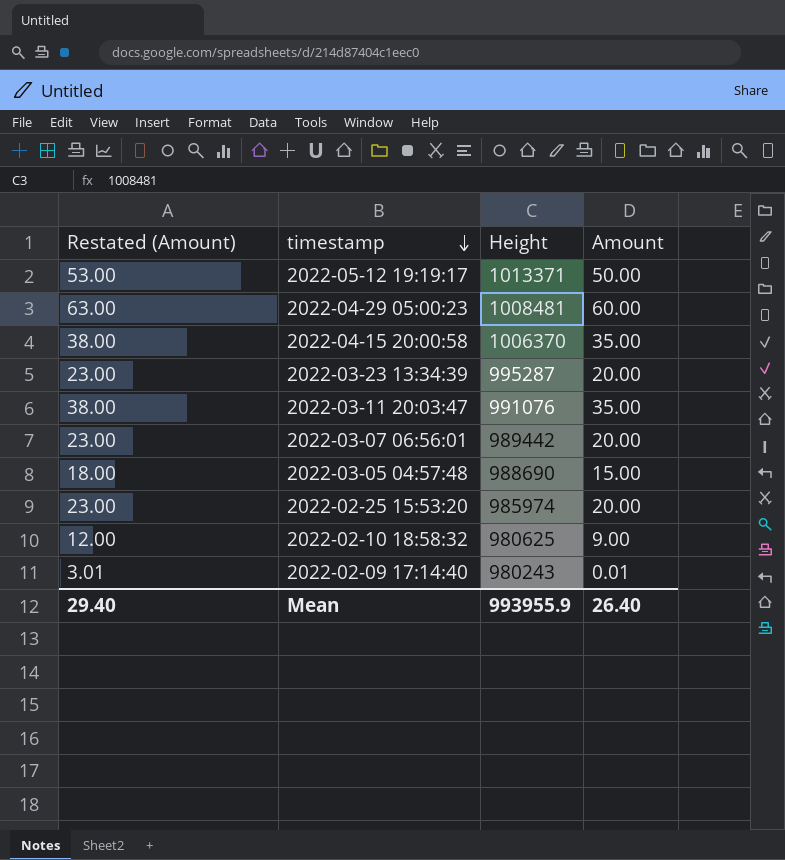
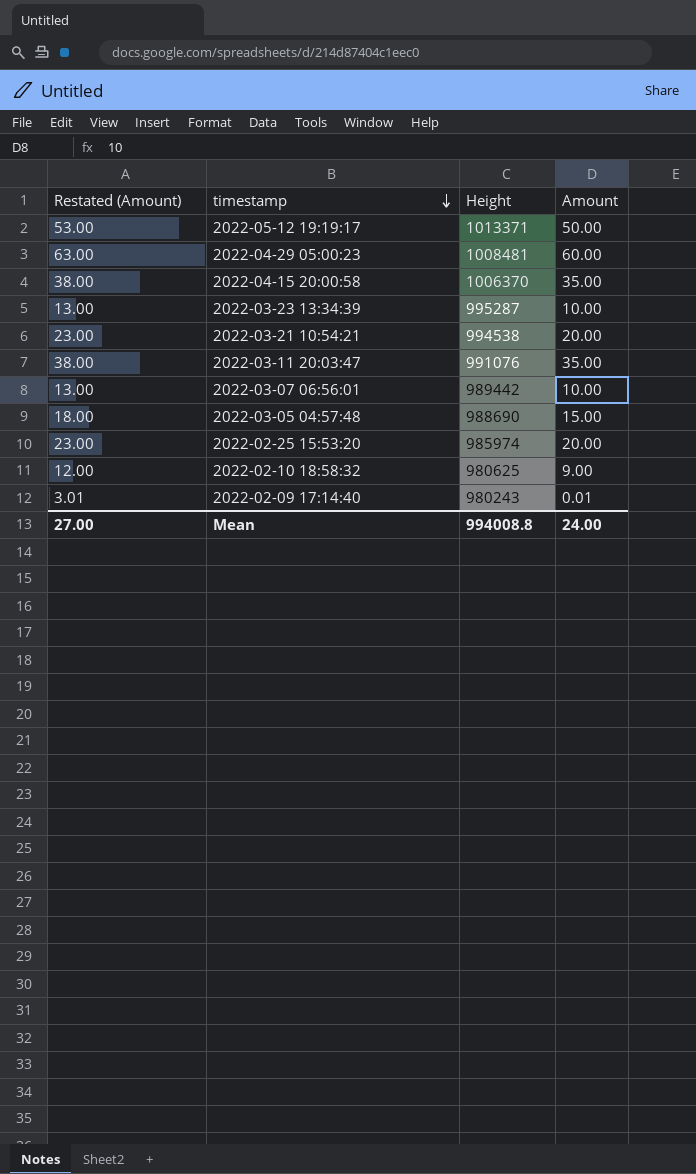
2022-03-23 13:34:39 | Restated (Amount): 23.00 -> 13.00
2022-03-23 13:34:39 | Amount: 20.00 -> 10.00
row 2022-03-21 10:54:21: none -> 23.00 | 994538 | 20.00
2022-03-07 06:56:01 | Restated (Amount): 23.00 -> 13.00
2022-03-07 06:56:01 | Amount: 20.00 -> 10.00
Mean | Restated (Amount): 29.40 -> 27.00
Mean | Height: 993955.9 -> 994008.8
Mean | Amount: 26.40 -> 24.00

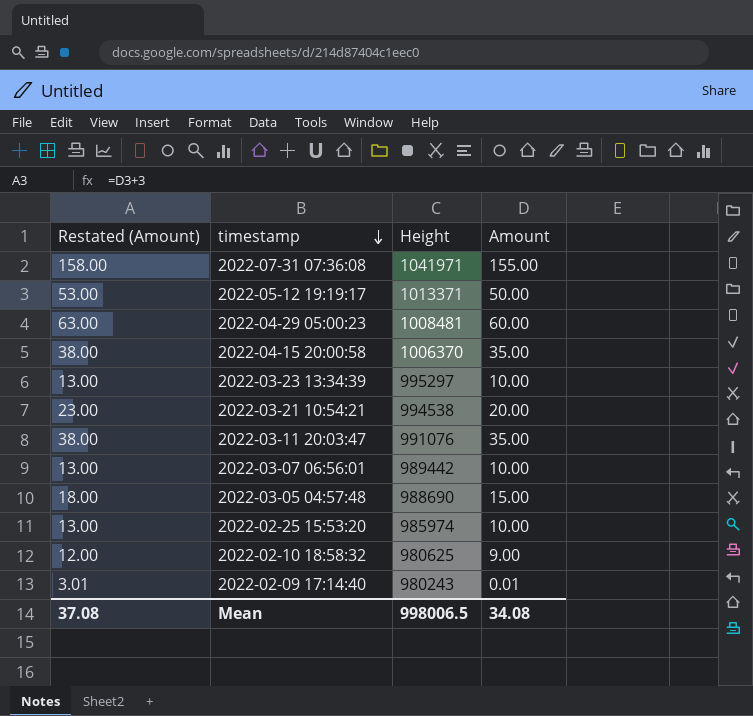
row 2022-07-31 07:36:08: none -> 158.00 | 1041971 | 155.00
2022-03-23 13:34:39 | Height: 995287 -> 995297
2022-02-25 15:53:20 | Restated (Amount): 23.00 -> 13.00
2022-02-25 15:53:20 | Amount: 20.00 -> 10.00
Mean | Restated (Amount): 27.00 -> 37.08
Mean | Height: 994008.8 -> 998006.5
Mean | Amount: 24.00 -> 34.08

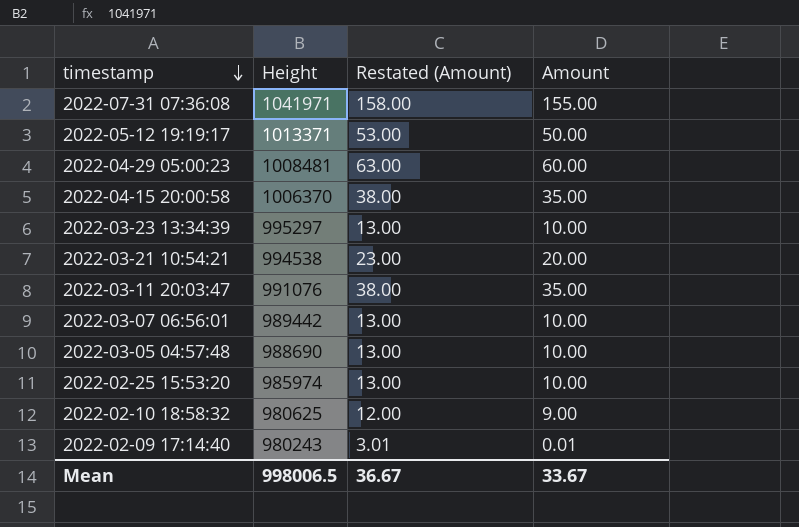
column Restated (Amount) | position: 1 -> 3
2022-03-05 04:57:48 | Restated (Amount): 18.00 -> 13.00
2022-03-05 04:57:48 | Amount: 15.00 -> 10.00
Mean | Restated (Amount): 37.08 -> 36.67
Mean | Amount: 34.08 -> 33.67

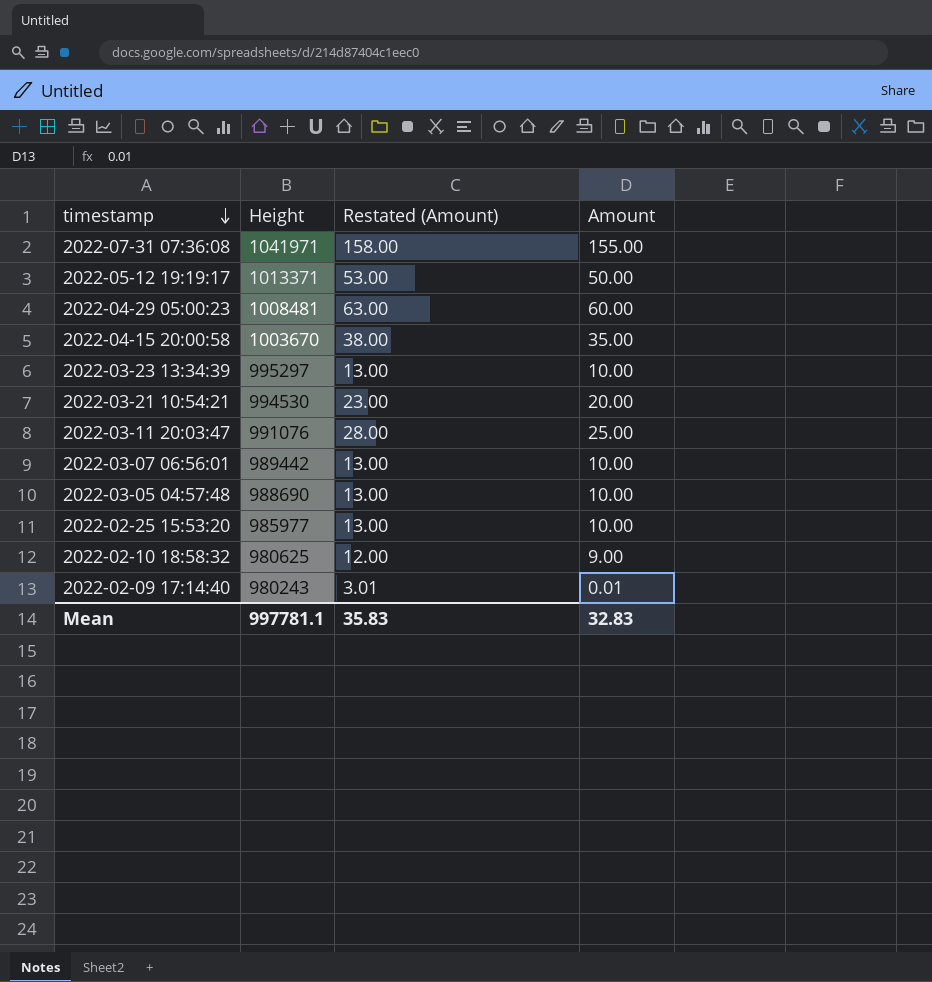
2022-04-15 20:00:58 | Height: 1006370 -> 1003670
2022-03-21 10:54:21 | Height: 994538 -> 994530
2022-03-11 20:03:47 | Restated (Amount): 38.00 -> 28.00
2022-03-11 20:03:47 | Amount: 35.00 -> 25.00
2022-02-25 15:53:20 | Height: 985974 -> 985977
Mean | Height: 998006.5 -> 997781.1
Mean | Restated (Amount): 36.67 -> 35.83
Mean | Amount: 33.67 -> 32.83

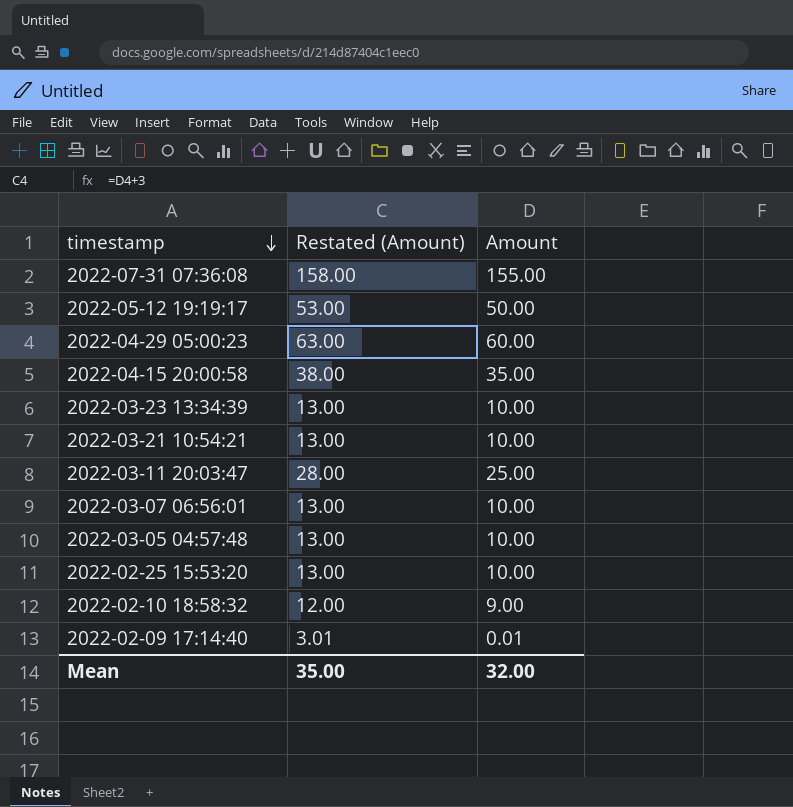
column Height | position: 2 -> none
2022-03-21 10:54:21 | Restated (Amount): 23.00 -> 13.00
2022-03-21 10:54:21 | Amount: 20.00 -> 10.00
Mean | Restated (Amount): 35.83 -> 35.00
Mean | Amount: 32.83 -> 32.00

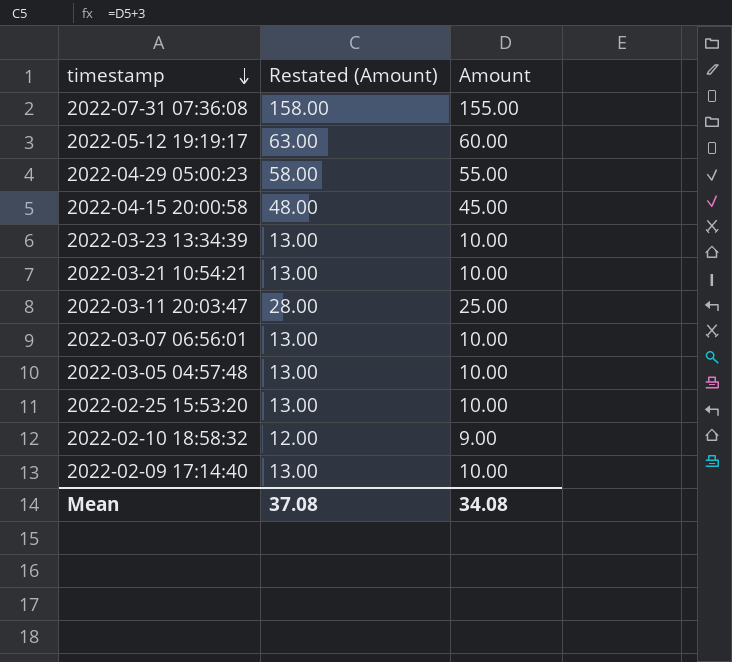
2022-05-12 19:19:17 | Restated (Amount): 53.00 -> 63.00
2022-05-12 19:19:17 | Amount: 50.00 -> 60.00
2022-04-29 05:00:23 | Restated (Amount): 63.00 -> 58.00
2022-04-29 05:00:23 | Amount: 60.00 -> 55.00
2022-04-15 20:00:58 | Restated (Amount): 38.00 -> 48.00
2022-04-15 20:00:58 | Amount: 35.00 -> 45.00
2022-02-09 17:14:40 | Restated (Amount): 3.01 -> 13.00
2022-02-09 17:14:40 | Amount: 0.01 -> 10.00
Mean | Restated (Amount): 35.00 -> 37.08
Mean | Amount: 32.00 -> 34.08

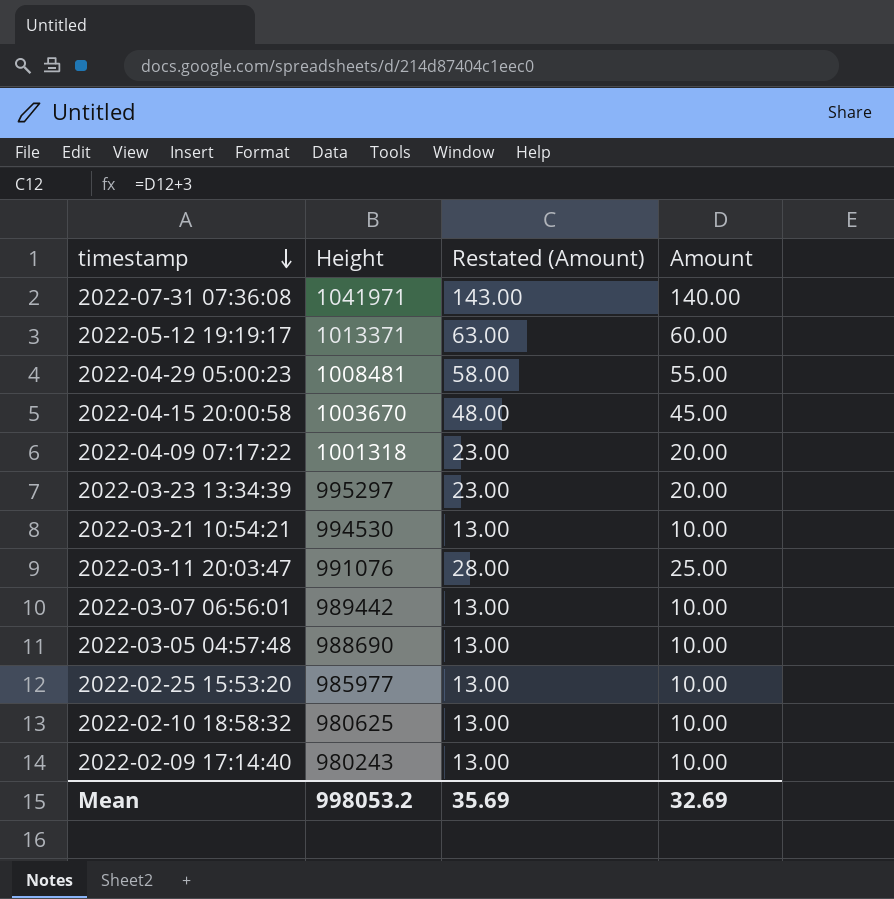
column Height | position: none -> 2
2022-07-31 07:36:08 | Restated (Amount): 158.00 -> 143.00
2022-07-31 07:36:08 | Amount: 155.00 -> 140.00
row 2022-04-09 07:17:22: none -> 1001318 | 23.00 | 20.00
2022-03-23 13:34:39 | Restated (Amount): 13.00 -> 23.00
2022-03-23 13:34:39 | Amount: 10.00 -> 20.00
2022-02-10 18:58:32 | Restated (Amount): 12.00 -> 13.00
2022-02-10 18:58:32 | Amount: 9.00 -> 10.00
Mean | Restated (Amount): 37.08 -> 35.69
Mean | Amount: 34.08 -> 32.69

